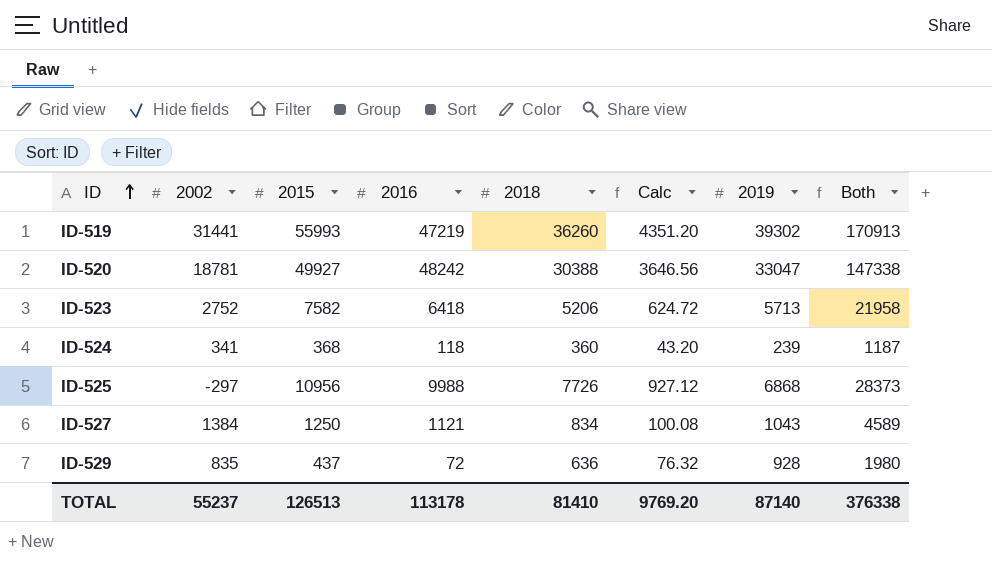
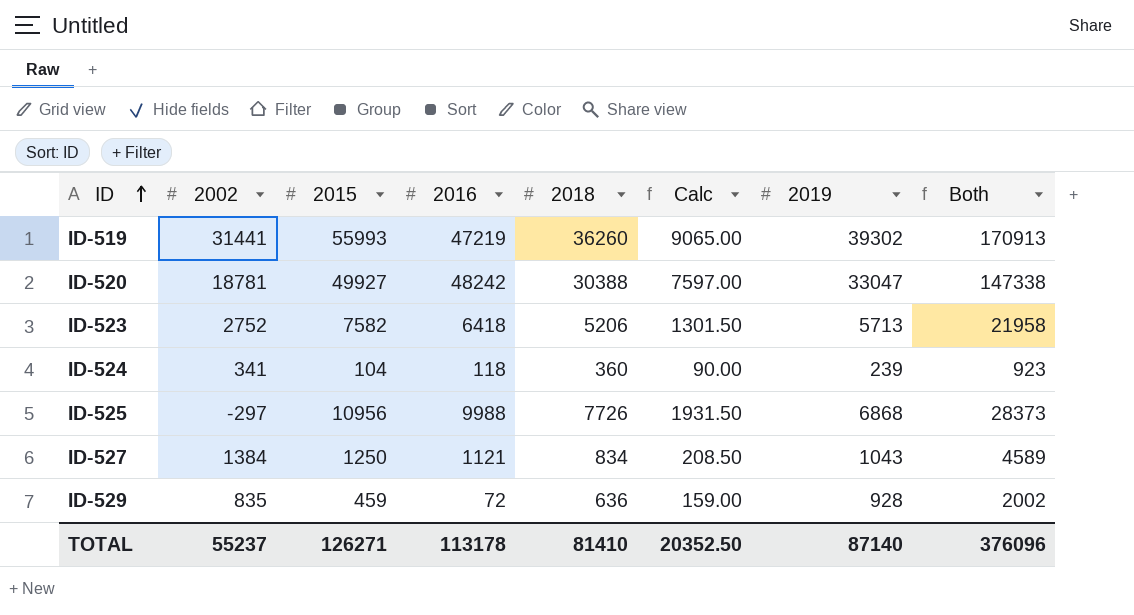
column Calc | formula: [2018] * 0.12 -> [2018] * 0.25
ID-524 | 2015: 368 -> 104
ID-524 | Both: 1187 -> 923
ID-529 | 2015: 437 -> 459
ID-529 | Both: 1980 -> 2002
TOTAL | 2015: 126513 -> 126271
TOTAL | Calc: 9769.20 -> 20352.50
TOTAL | Both: 376338 -> 376096

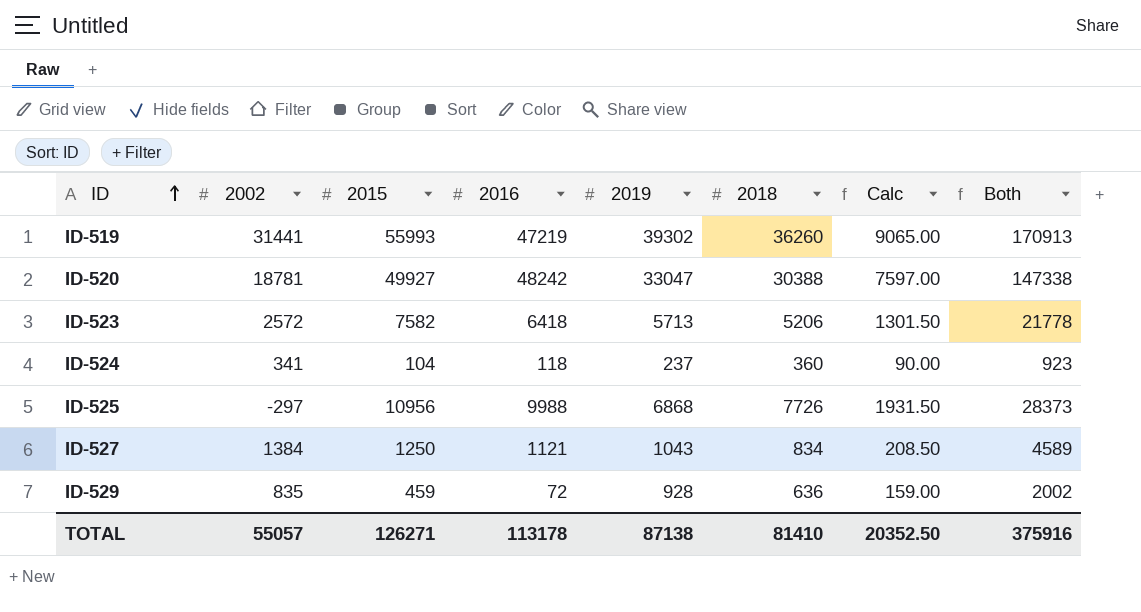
column 2019 | position: 7 -> 5
ID-523 | 2002: 2752 -> 2572
ID-523 | Both: 21958 -> 21778
ID-524 | 2019: 239 -> 237
TOTAL | 2002: 55237 -> 55057
TOTAL | 2019: 87140 -> 87138
TOTAL | Both: 376096 -> 375916

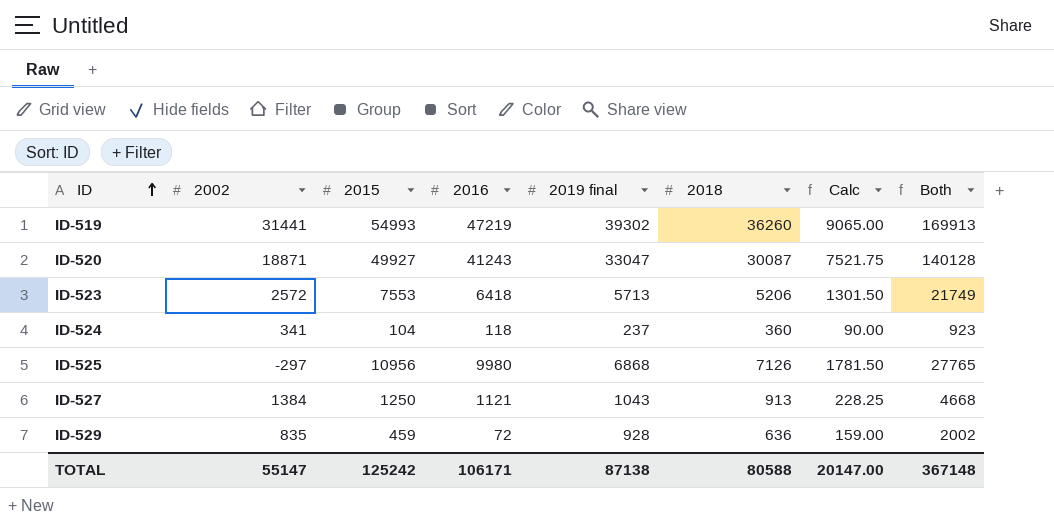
column name: 2019 -> 2019 final
ID-519 | 2015: 55993 -> 54993
ID-519 | Both: 170913 -> 169913
ID-520 | 2002: 18781 -> 18871
ID-520 | 2016: 48242 -> 41243
ID-520 | 2018: 30388 -> 30087
ID-520 | Calc: 7597.00 -> 7521.75
ID-520 | Both: 147338 -> 140128
ID-523 | 2015: 7582 -> 7553
ID-523 | Both: 21778 -> 21749
ID-525 | 2016: 9988 -> 9980
ID-525 | 2018: 7726 -> 7126
ID-525 | Calc: 1931.50 -> 1781.50
ID-525 | Both: 28373 -> 27765
ID-527 | 2018: 834 -> 913
ID-527 | Calc: 208.50 -> 228.25
ID-527 | Both: 4589 -> 4668
TOTAL | 2002: 55057 -> 55147
TOTAL | 2015: 126271 -> 125242
TOTAL | 2016: 113178 -> 106171
TOTAL | 2018: 81410 -> 80588
TOTAL | Calc: 20352.50 -> 20147.00
TOTAL | Both: 375916 -> 367148

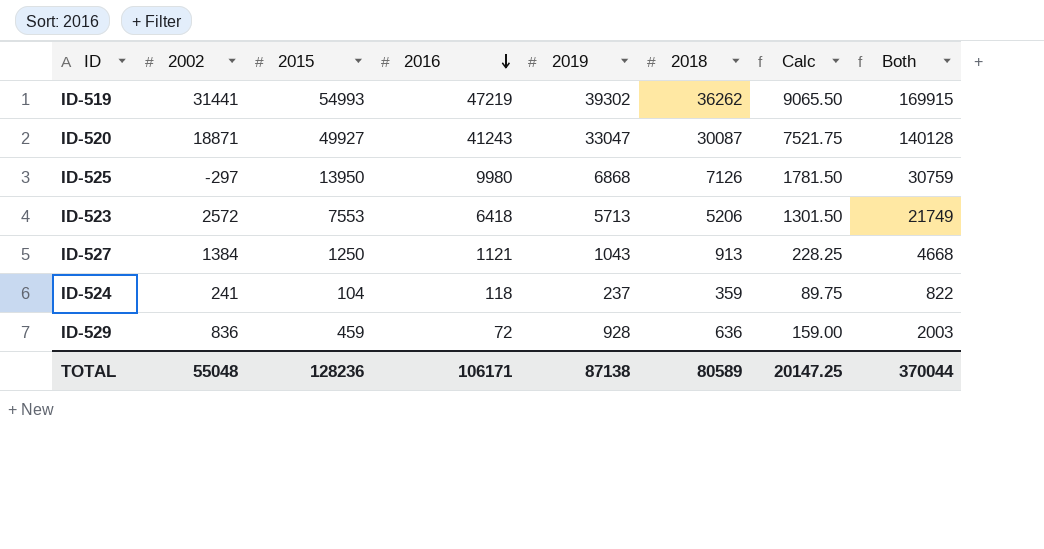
row order: ID ascending -> 2016 descending
column name: 2019 final -> 2019
ID-519 | 2018: 36260 -> 36262
ID-519 | Calc: 9065.00 -> 9065.50
ID-519 | Both: 169913 -> 169915
ID-525 | 2015: 10956 -> 13950
ID-525 | Both: 27765 -> 30759
ID-524 | 2002: 341 -> 241
ID-524 | 2018: 360 -> 359
ID-524 | Calc: 90.00 -> 89.75
ID-524 | Both: 923 -> 822
ID-529 | 2002: 835 -> 836
ID-529 | Both: 2002 -> 2003
TOTAL | 2002: 55147 -> 55048
TOTAL | 2015: 125242 -> 128236
TOTAL | 2018: 80588 -> 80589
TOTAL | Calc: 20147.00 -> 20147.25
TOTAL | Both: 367148 -> 370044

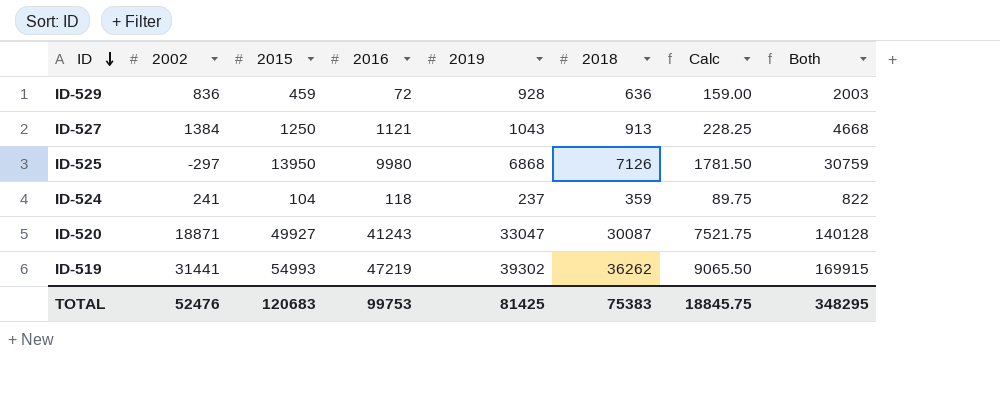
row order: 2016 descending -> ID descending
row ID-523: 2572 | 7553 | 6418 | 5713 | 5206 | 1301.50 | 21749 -> none
TOTAL | 2002: 55048 -> 52476
TOTAL | 2015: 128236 -> 120683
TOTAL | 2016: 106171 -> 99753
TOTAL | 2019: 87138 -> 81425
TOTAL | 2018: 80589 -> 75383
TOTAL | Calc: 20147.25 -> 18845.75
TOTAL | Both: 370044 -> 348295

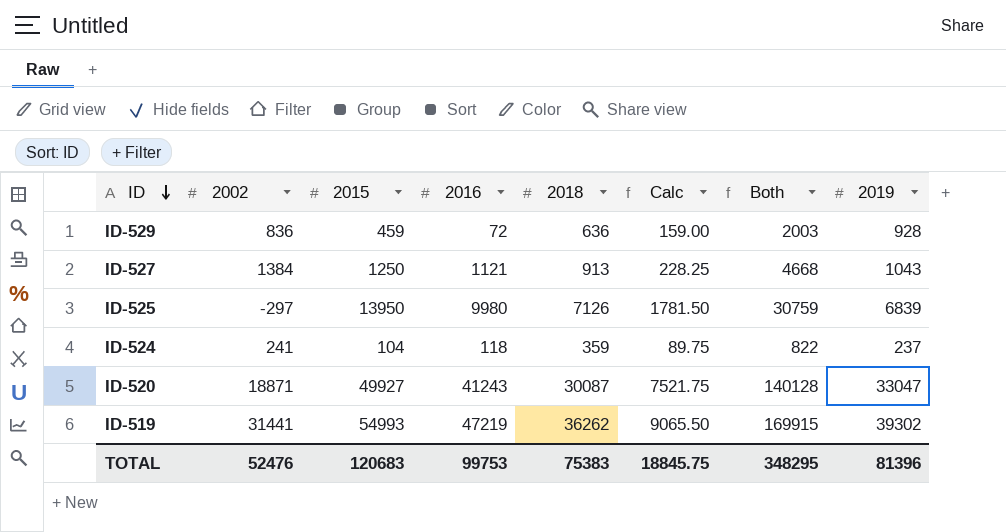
column 2019 | position: 5 -> 8
ID-525 | 2019: 6868 -> 6839
TOTAL | 2019: 81425 -> 81396

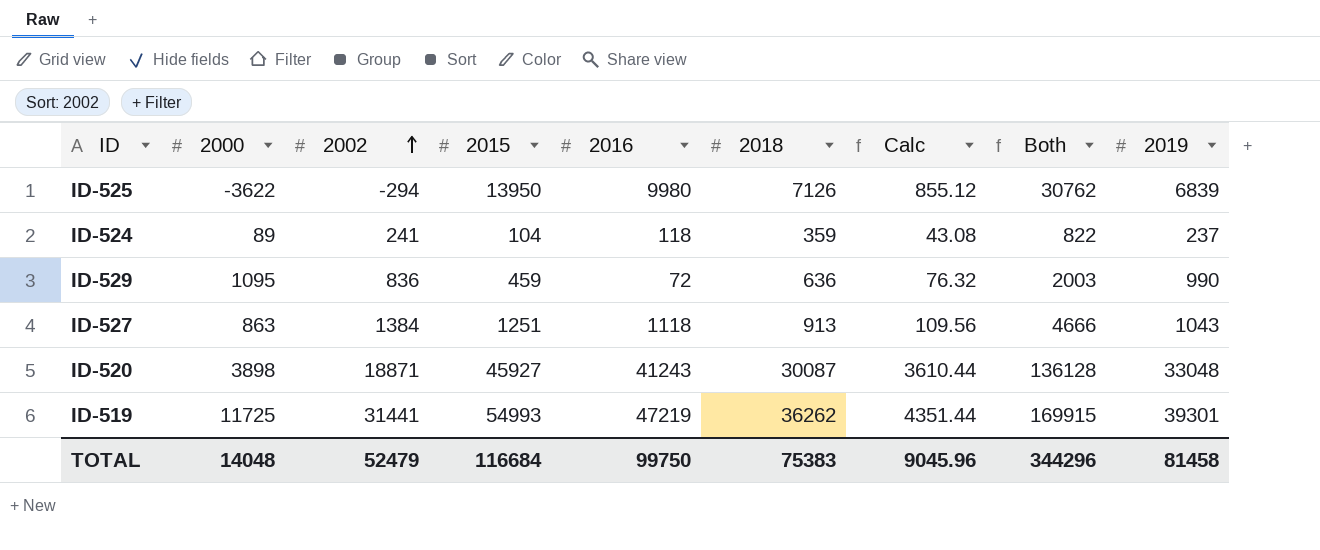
row order: ID descending -> 2002 ascending
column 2000 | position: none -> 2
column Calc | formula: [2018] * 0.25 -> [2018] * 0.12
ID-525 | 2002: -297 -> -294
ID-525 | Both: 30759 -> 30762
ID-529 | 2019: 928 -> 990
ID-527 | 2015: 1250 -> 1251
ID-527 | 2016: 1121 -> 1118
ID-527 | Both: 4668 -> 4666
ID-520 | 2015: 49927 -> 45927
ID-520 | Both: 140128 -> 136128
ID-520 | 2019: 33047 -> 33048
ID-519 | 2019: 39302 -> 39301
TOTAL | 2002: 52476 -> 52479
TOTAL | 2015: 120683 -> 116684
TOTAL | 2016: 99753 -> 99750
TOTAL | Calc: 18845.75 -> 9045.96
TOTAL | Both: 348295 -> 344296
TOTAL | 2019: 81396 -> 81458

